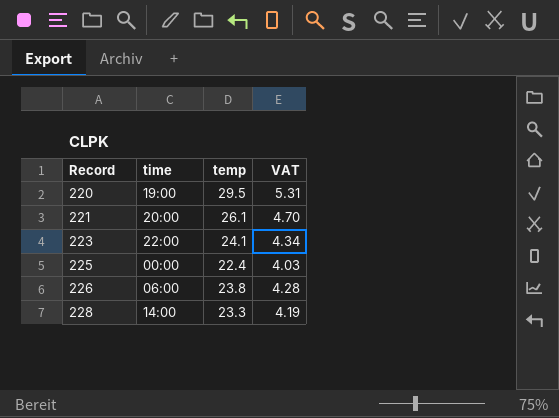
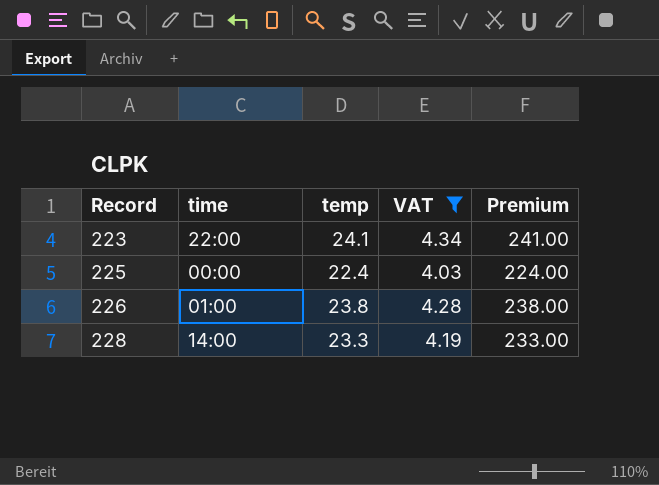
filter: none -> VAT <= 4.34
column Premium | formula: none -> [temp] * 10
226 | time: 06:00 -> 01:00

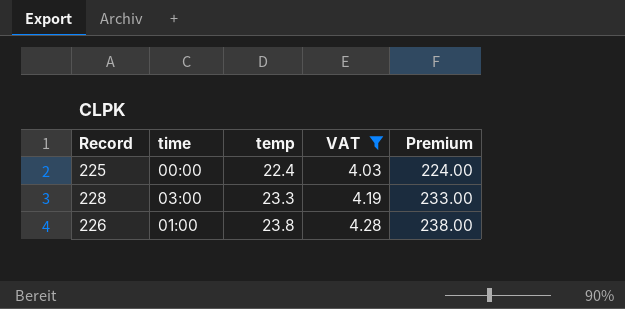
row order: Record ascending -> temp ascending
row 223: 22:00 | 24.1 | 4.34 | 241.00 -> none
228 | time: 14:00 -> 03:00

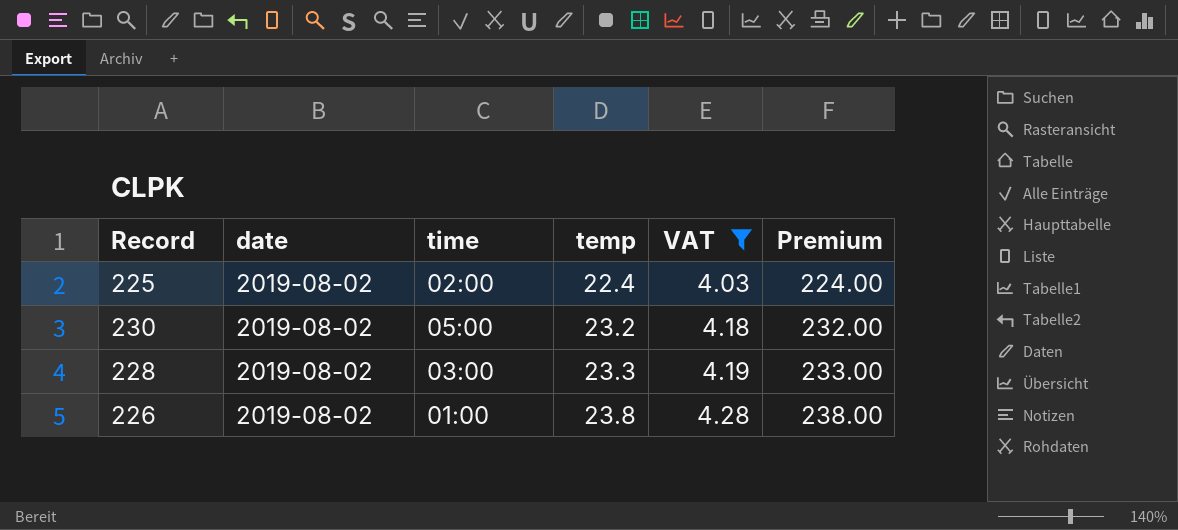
column date | position: none -> 2
225 | time: 00:00 -> 02:00
row 230: none -> 2019-08-02 | 05:00 | 23.2 | 4.18 | 232.00

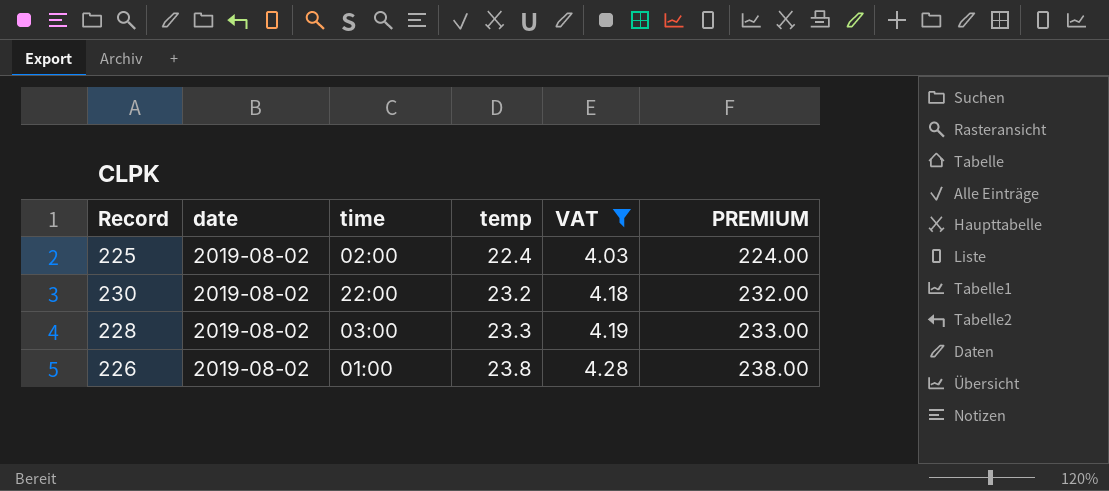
column name: Premium -> PREMIUM
230 | time: 05:00 -> 22:00

